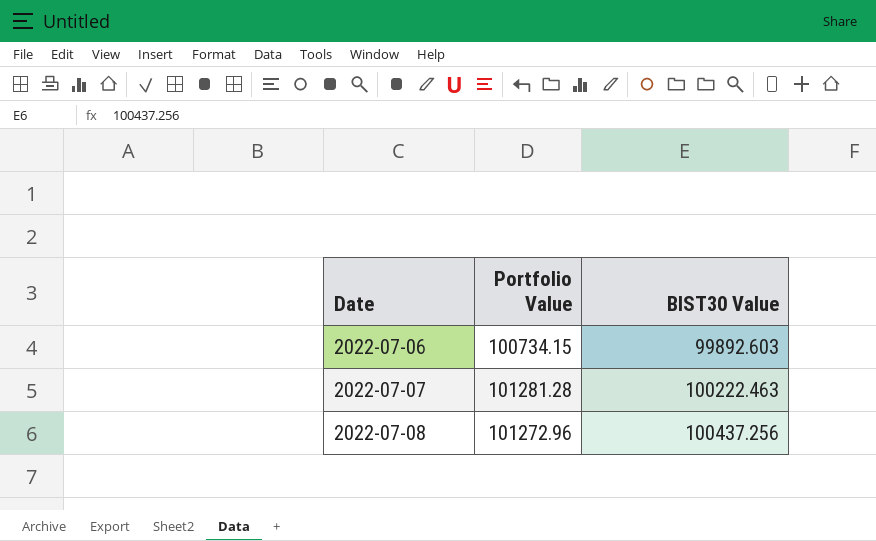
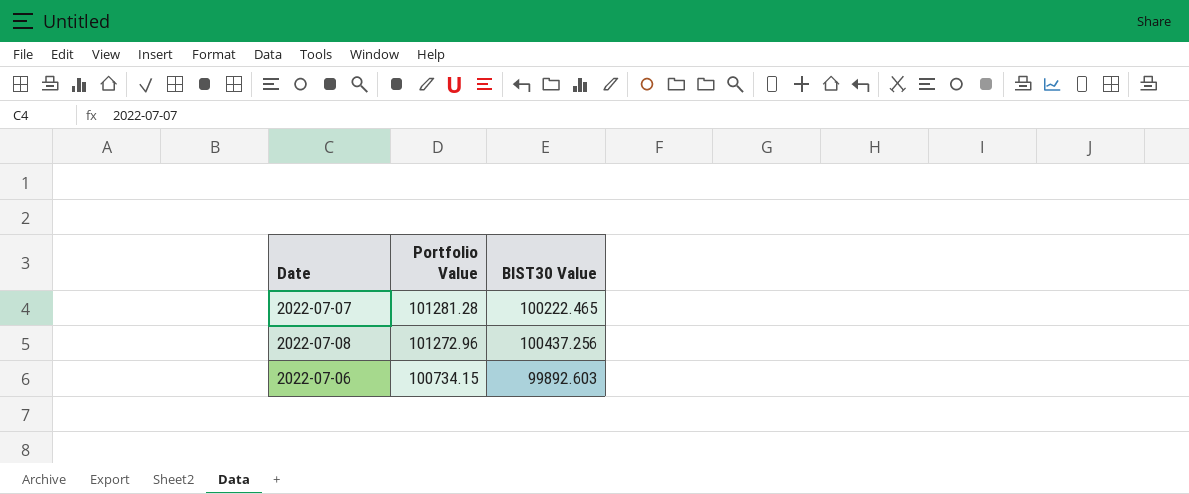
row order: Date ascending -> Portfolio Value descending
2022-07-07 | BIST30 Value: 100222.463 -> 100222.465

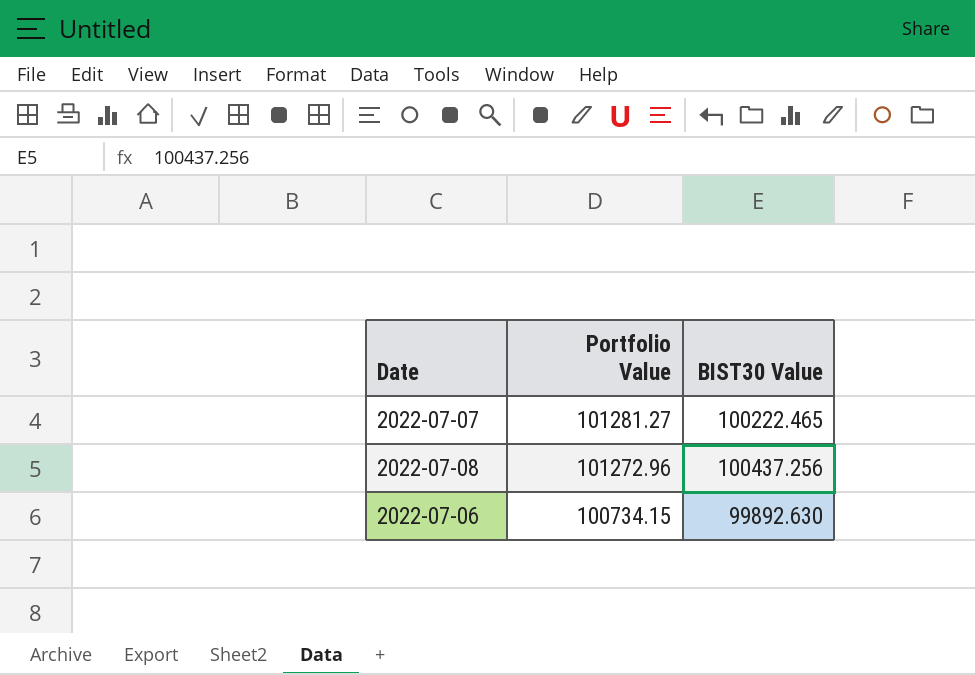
2022-07-07 | Portfolio Value: 101281.28 -> 101281.27
2022-07-06 | BIST30 Value: 99892.603 -> 99892.630

